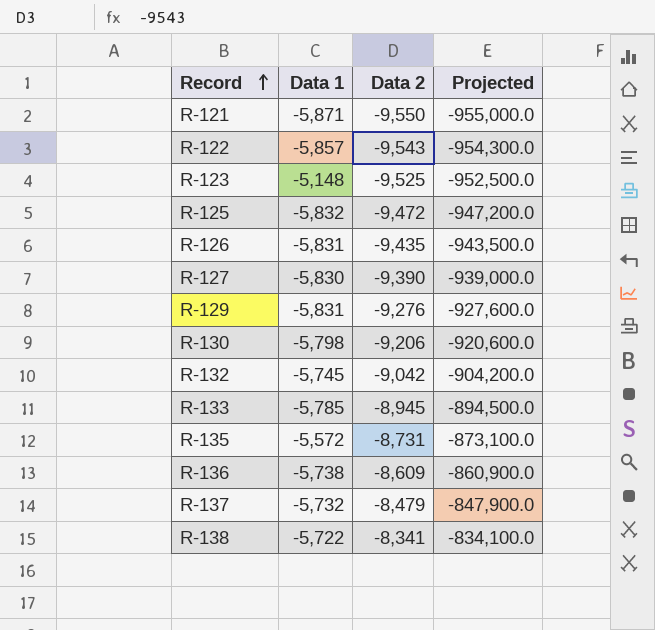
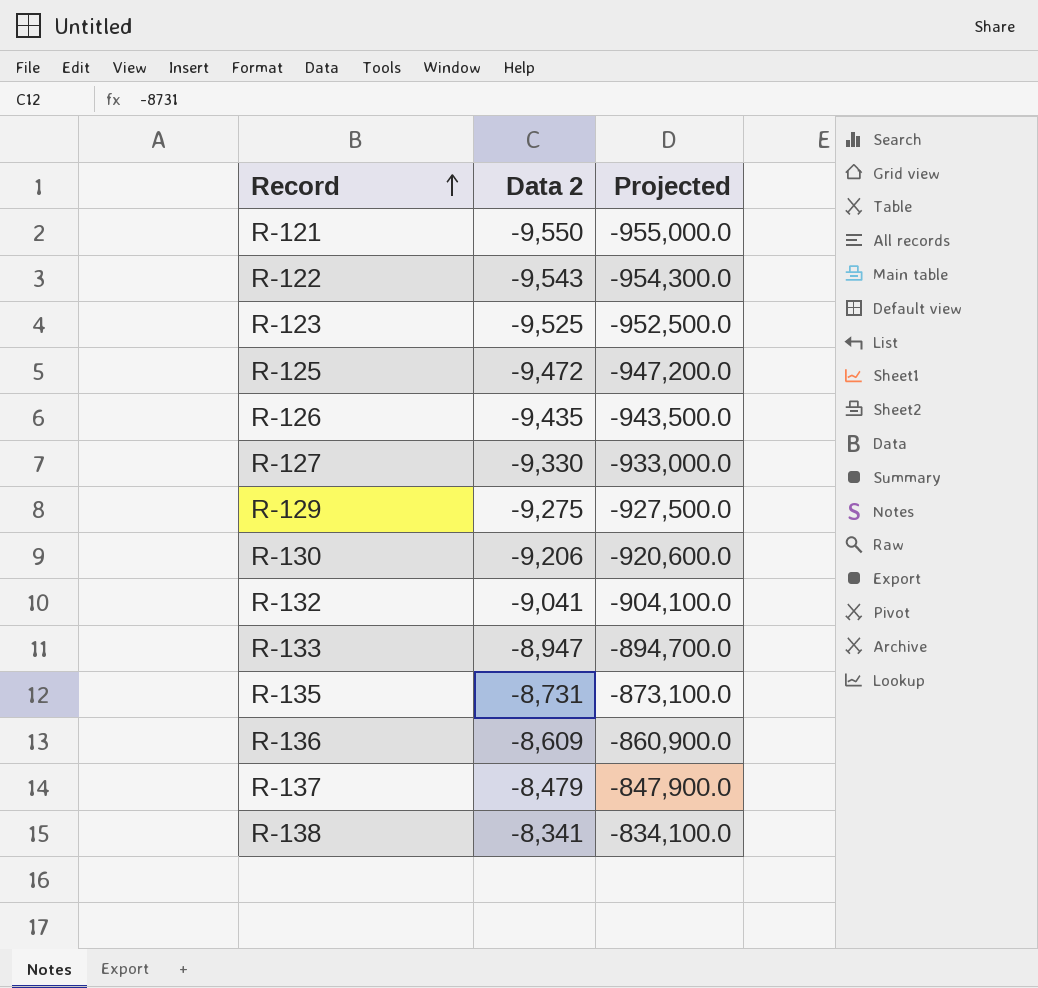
column Data 1 | position: 2 -> none
R-127 | Data 2: -9,390 -> -9,330
R-127 | Projected: -939,000.0 -> -933,000.0
R-129 | Data 2: -9,276 -> -9,275
R-129 | Projected: -927,600.0 -> -927,500.0
R-132 | Data 2: -9,042 -> -9,041
R-132 | Projected: -904,200.0 -> -904,100.0
R-133 | Data 2: -8,945 -> -8,947
R-133 | Projected: -894,500.0 -> -894,700.0

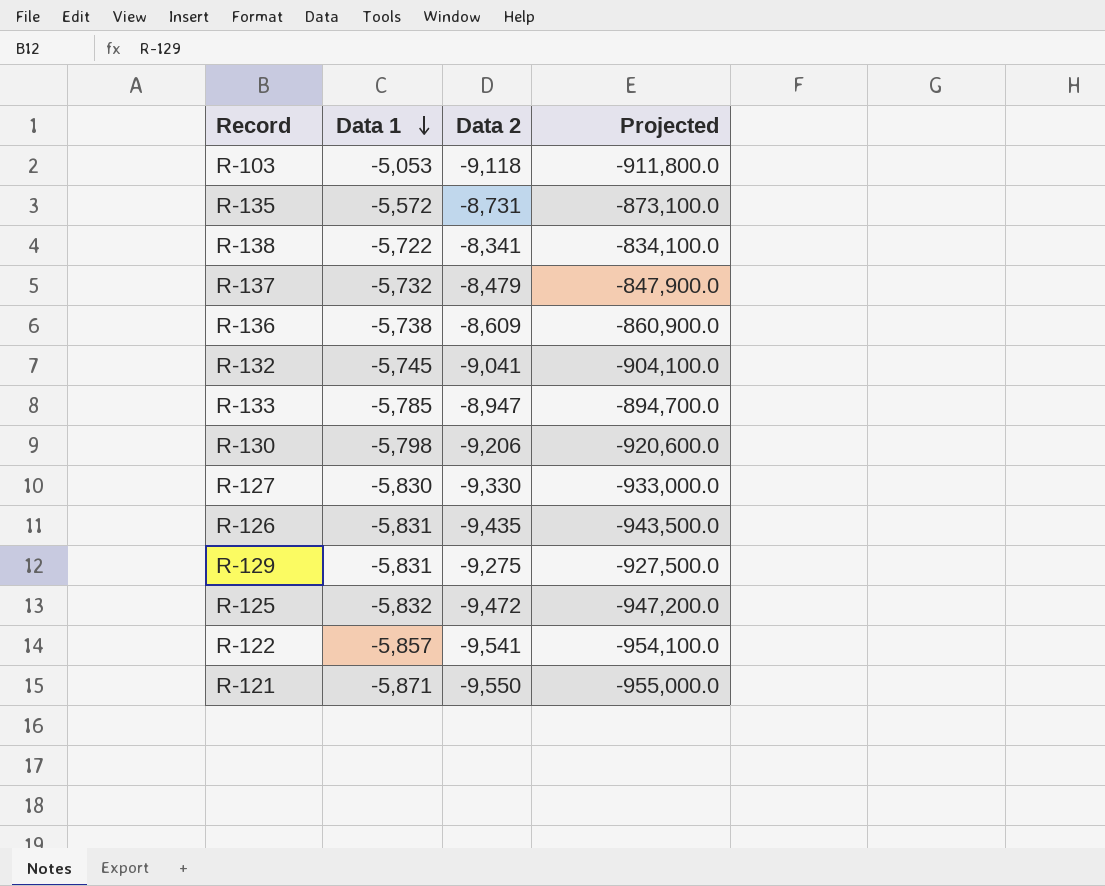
row order: Record ascending -> Data 1 descending
column Data 1 | position: none -> 2
row R-123: -9,525 | -952,500.0 -> none
row R-103: none -> -5,053 | -9,118 | -911,800.0
R-122 | Data 2: -9,543 -> -9,541
R-122 | Projected: -954,300.0 -> -954,100.0

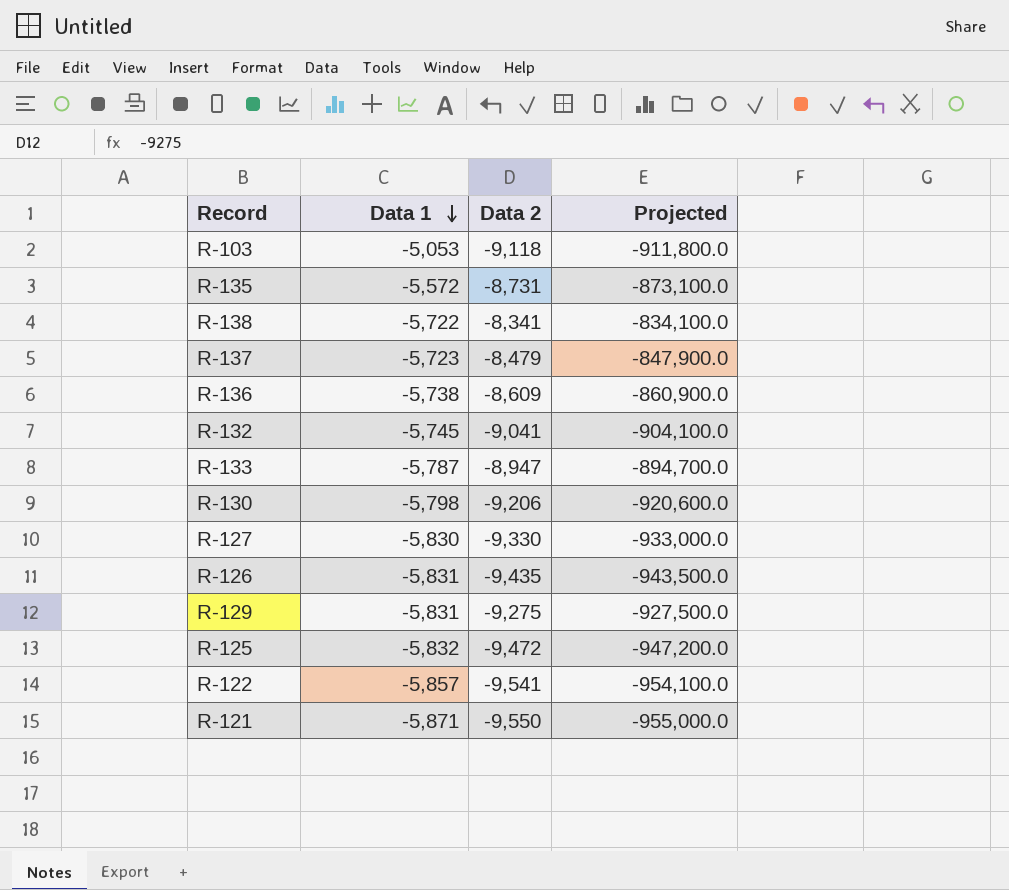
R-137 | Data 1: -5,732 -> -5,723
R-133 | Data 1: -5,785 -> -5,787

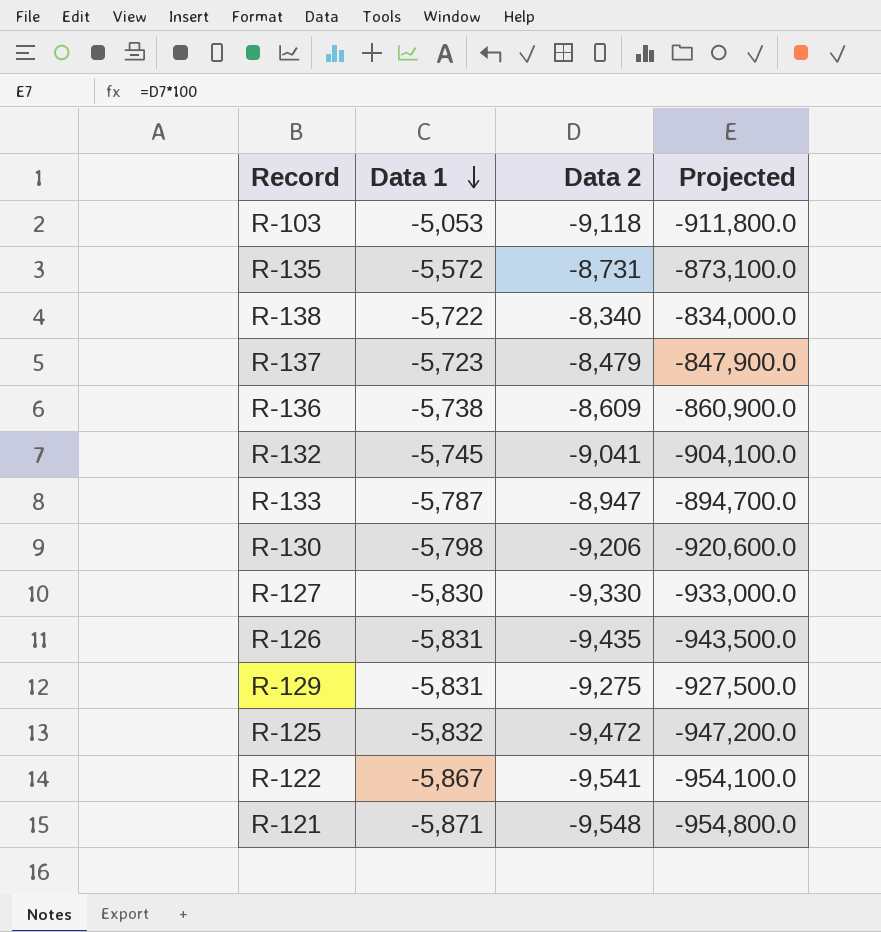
R-138 | Data 2: -8,341 -> -8,340
R-138 | Projected: -834,100.0 -> -834,000.0
R-122 | Data 1: -5,857 -> -5,867
R-121 | Data 2: -9,550 -> -9,548
R-121 | Projected: -955,000.0 -> -954,800.0

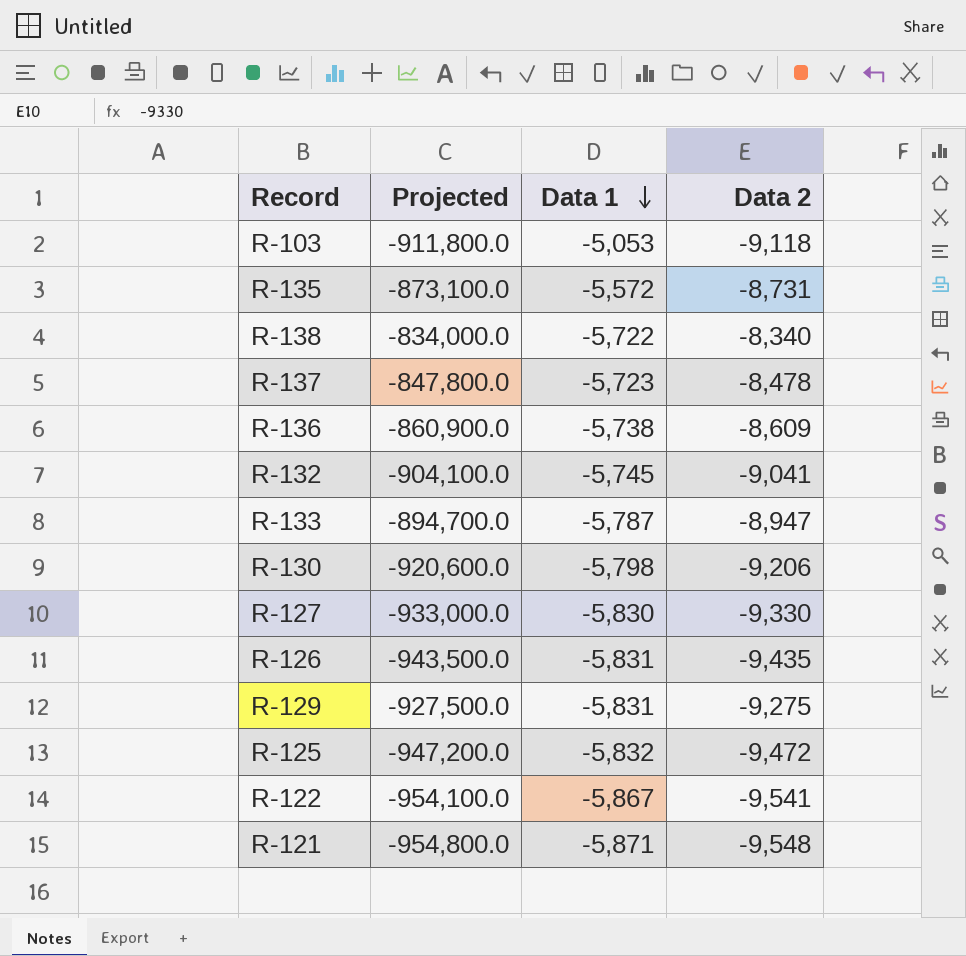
column Projected | position: 4 -> 2
R-137 | Projected: -847,900.0 -> -847,800.0
R-137 | Data 2: -8,479 -> -8,478

